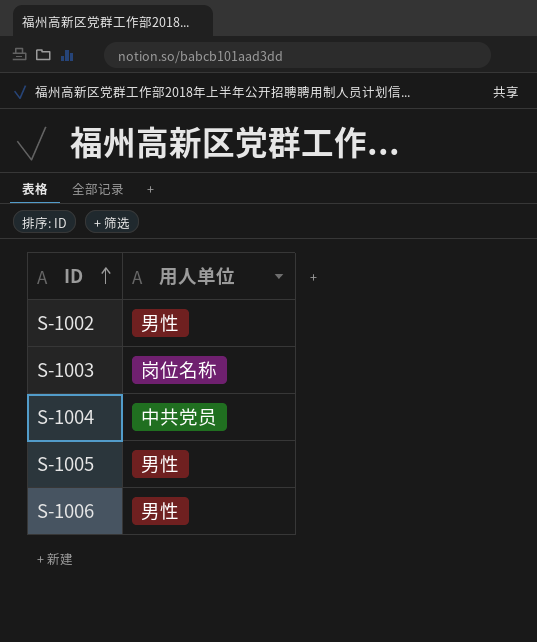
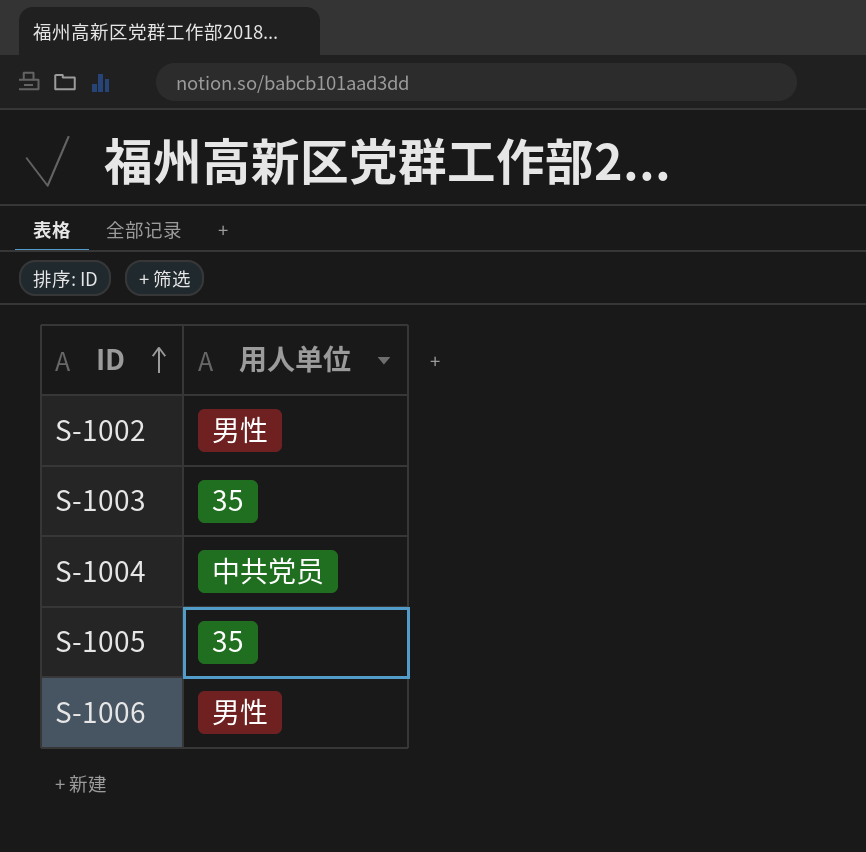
S-1003 | 用人单位: 岗位名称 -> 35
S-1005 | 用人单位: 男性 -> 35

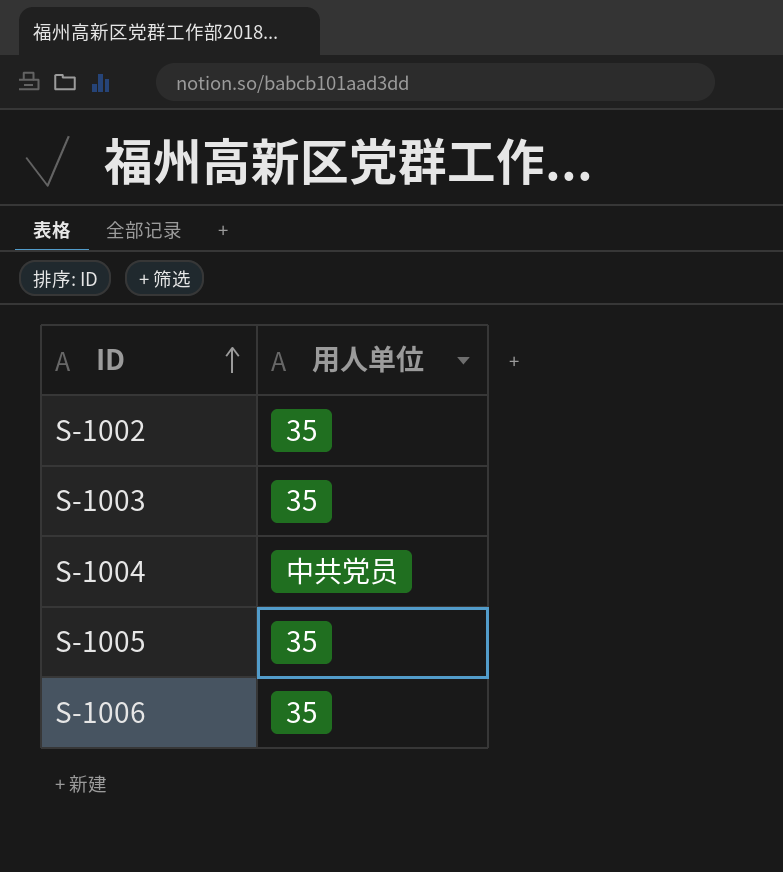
S-1002 | 用人单位: 男性 -> 35
S-1006 | 用人单位: 男性 -> 35

